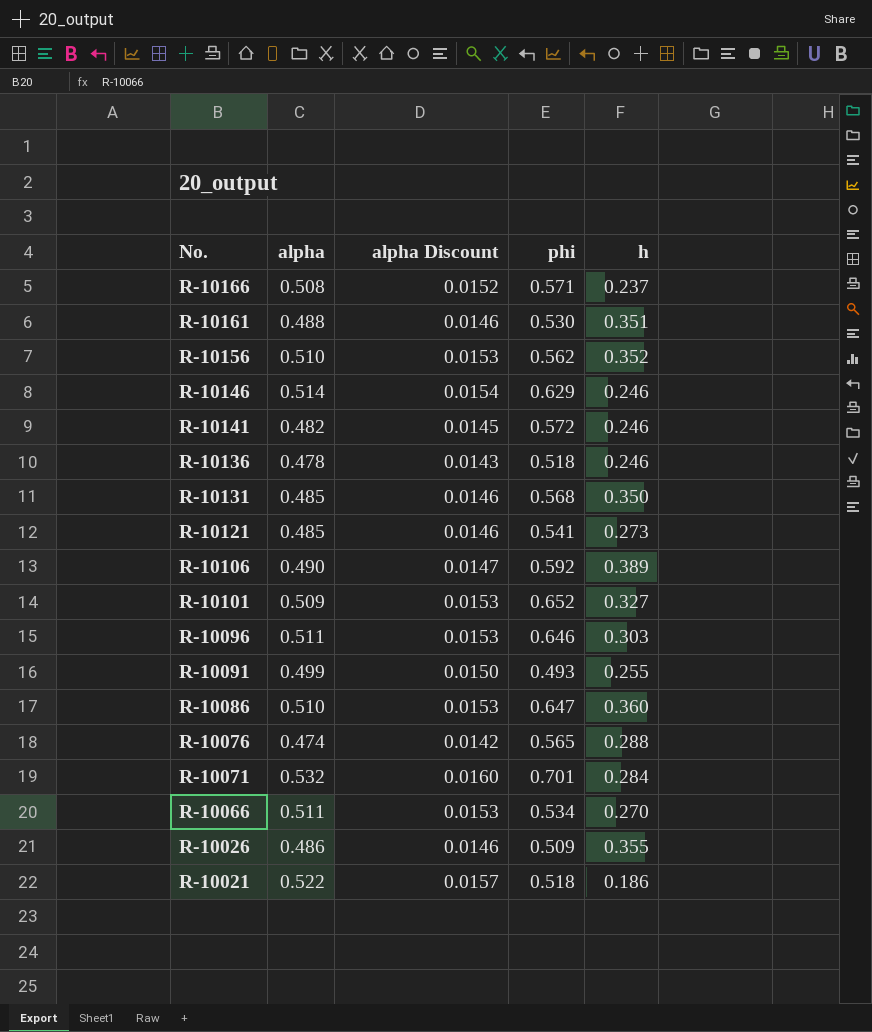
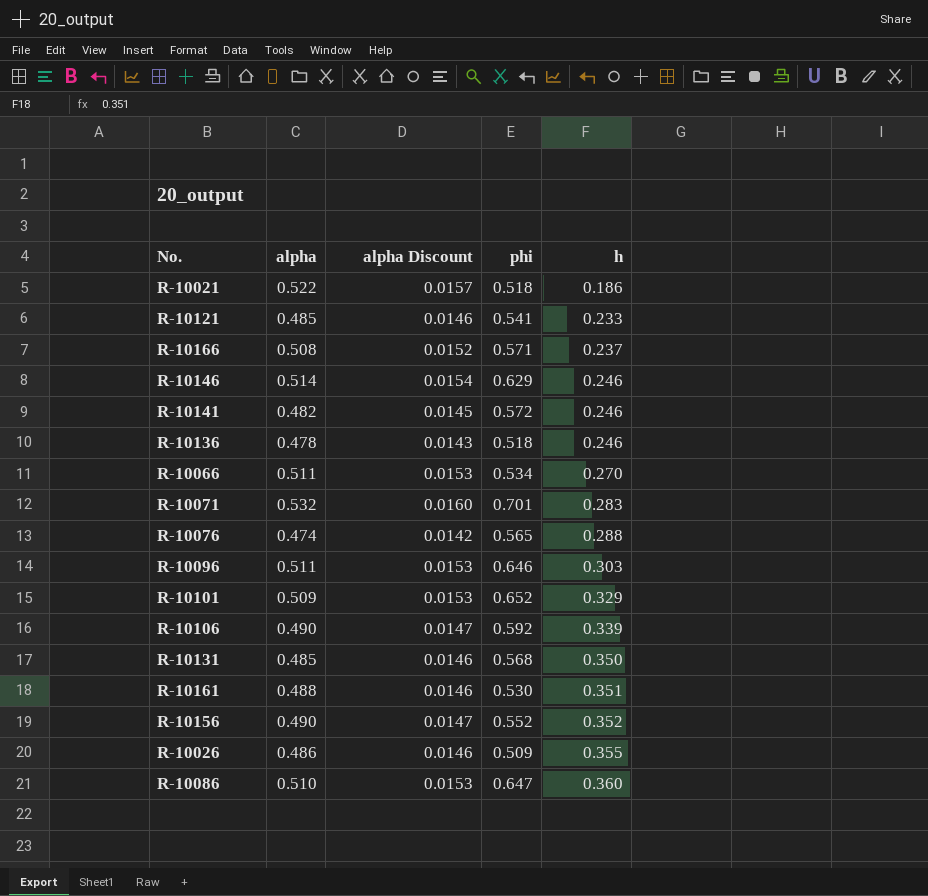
row order: No. descending -> h ascending
row R-10091: 0.499 | 0.0150 | 0.493 | 0.255 -> none
R-10121 | h: 0.273 -> 0.233
R-10071 | h: 0.284 -> 0.283
R-10101 | h: 0.327 -> 0.329
R-10106 | h: 0.389 -> 0.339
R-10156 | alpha: 0.510 -> 0.490
R-10156 | alpha Discount: 0.0153 -> 0.0147
R-10156 | phi: 0.562 -> 0.552

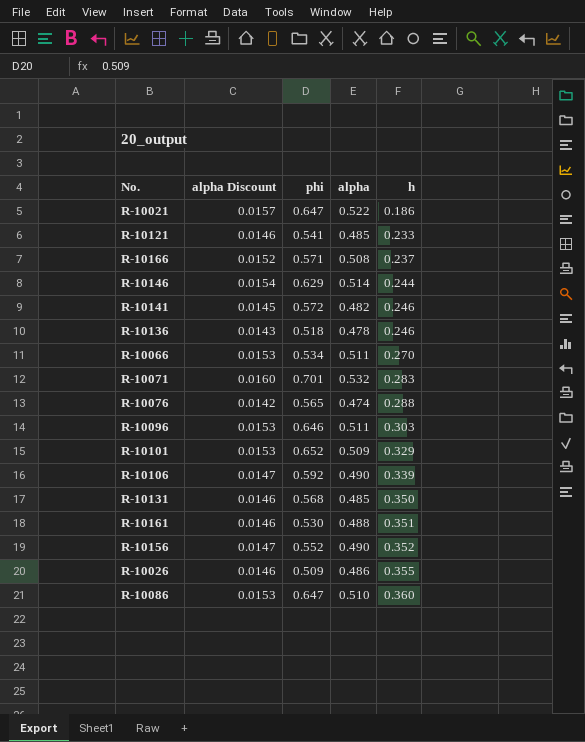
column alpha | position: 2 -> 4
R-10021 | phi: 0.518 -> 0.647
R-10146 | h: 0.246 -> 0.244

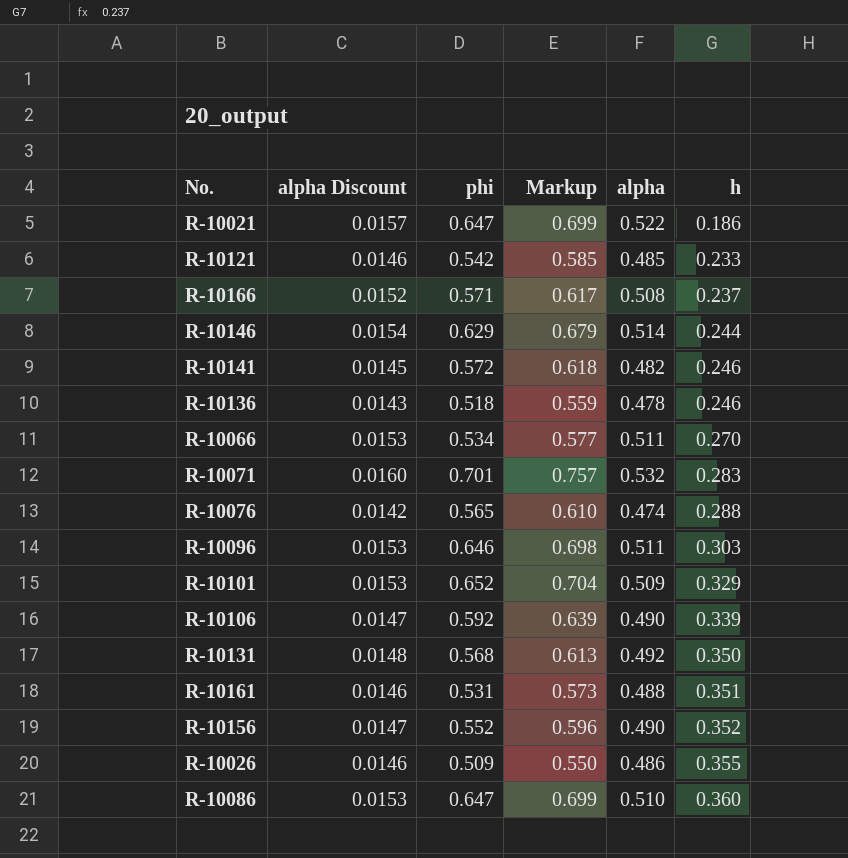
column Markup | formula: none -> [phi] * 1.08
R-10121 | phi: 0.541 -> 0.542
R-10131 | alpha Discount: 0.0146 -> 0.0148
R-10131 | alpha: 0.485 -> 0.492
R-10161 | phi: 0.530 -> 0.531

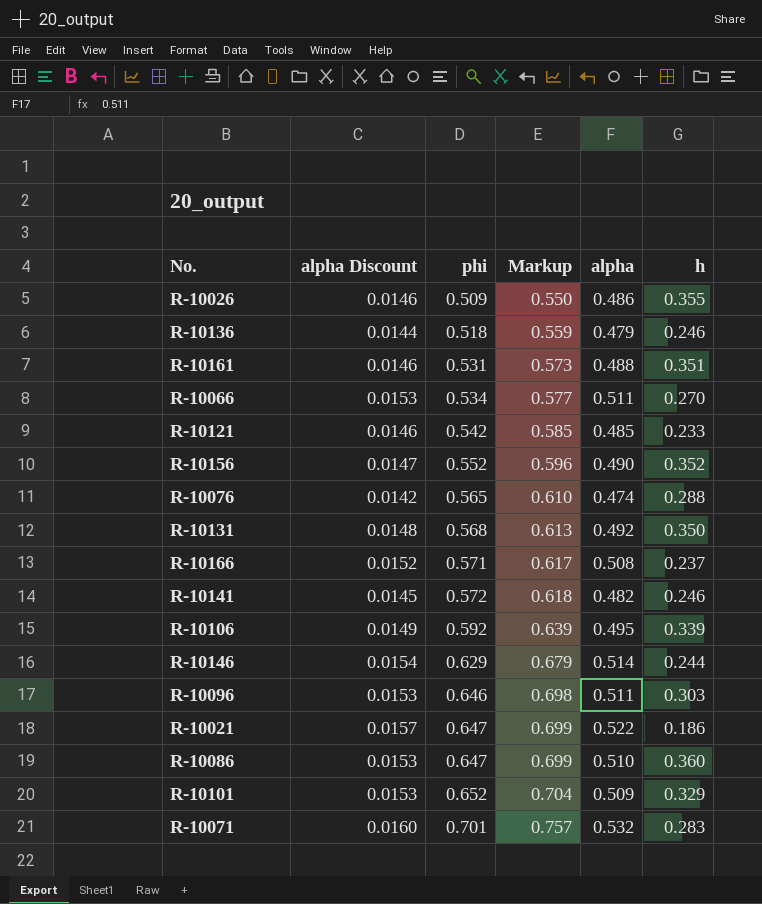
row order: h ascending -> phi ascending
R-10136 | alpha Discount: 0.0143 -> 0.0144
R-10136 | alpha: 0.478 -> 0.479
R-10106 | alpha Discount: 0.0147 -> 0.0149
R-10106 | alpha: 0.490 -> 0.495

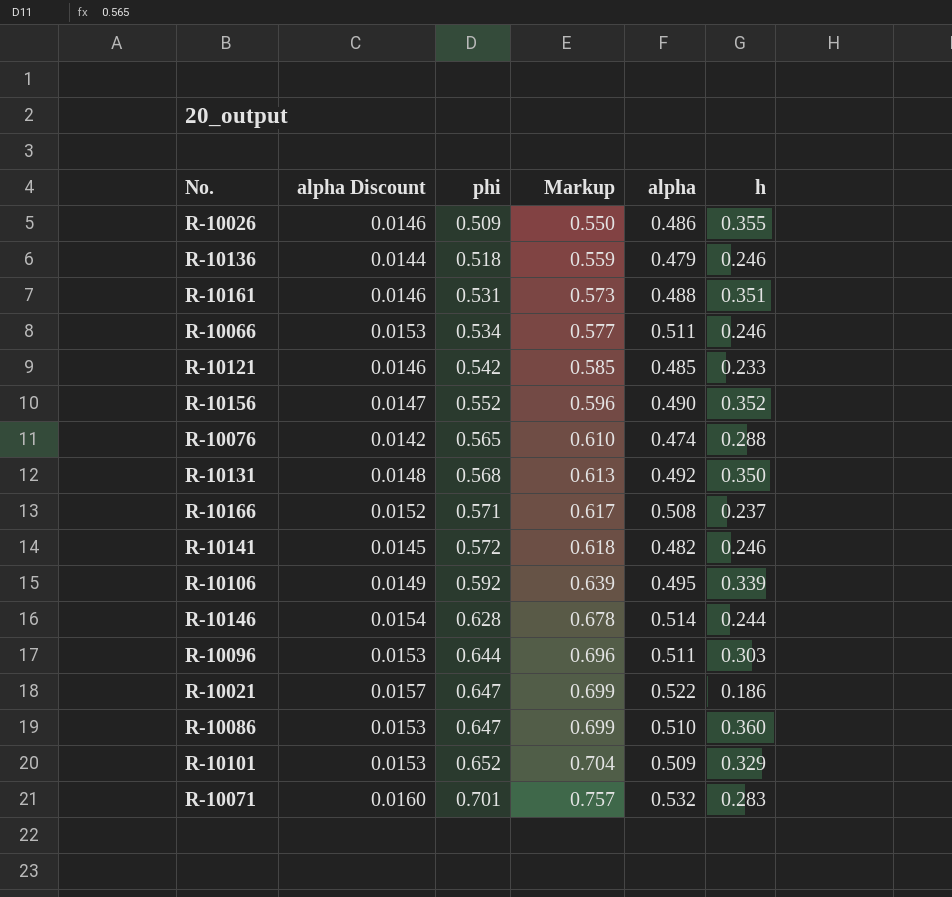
R-10066 | h: 0.270 -> 0.246
R-10146 | phi: 0.629 -> 0.628
R-10146 | Markup: 0.679 -> 0.678
R-10096 | phi: 0.646 -> 0.644
R-10096 | Markup: 0.698 -> 0.696

